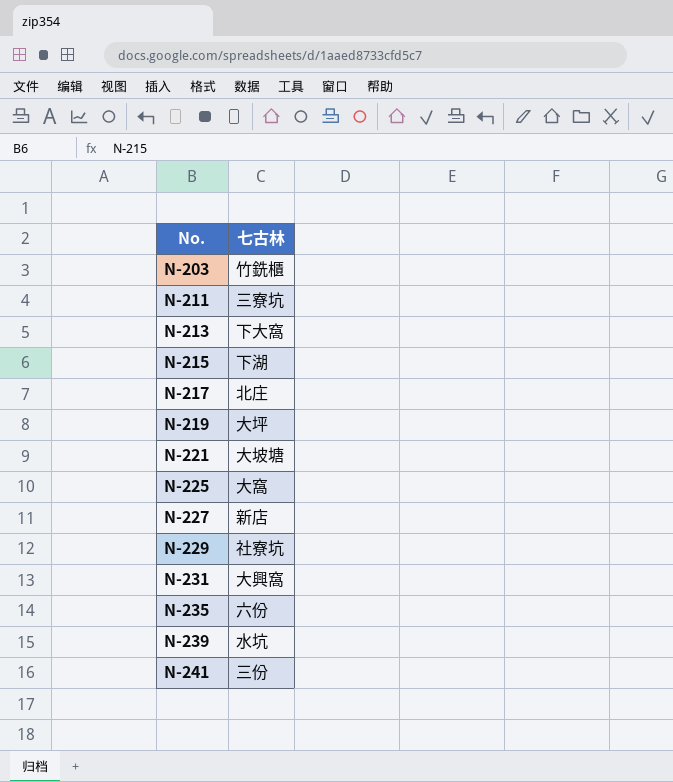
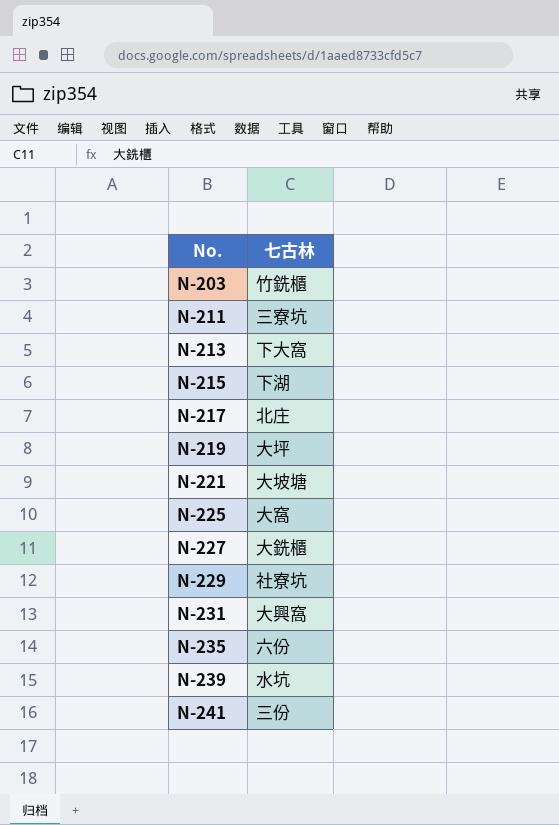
N-227 | 七古林: 新店 -> 大銑櫃

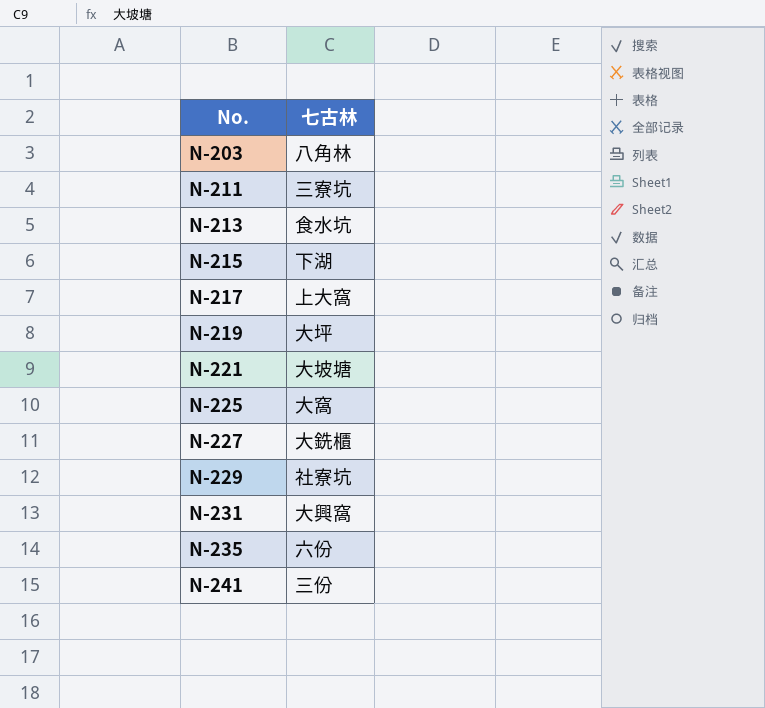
row N-239: 水坑 -> none
N-203 | 七古林: 竹銑櫃 -> 八角林
N-213 | 七古林: 下大窩 -> 食水坑
N-217 | 七古林: 北庄 -> 上大窩

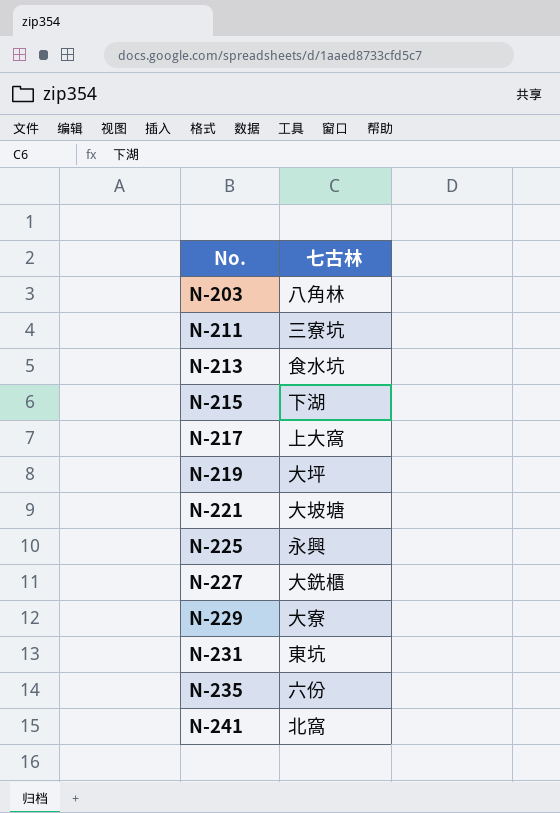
N-225 | 七古林: 大窩 -> 永興
N-229 | 七古林: 社寮坑 -> 大寮
N-231 | 七古林: 大興窩 -> 東坑
N-241 | 七古林: 三份 -> 北窩

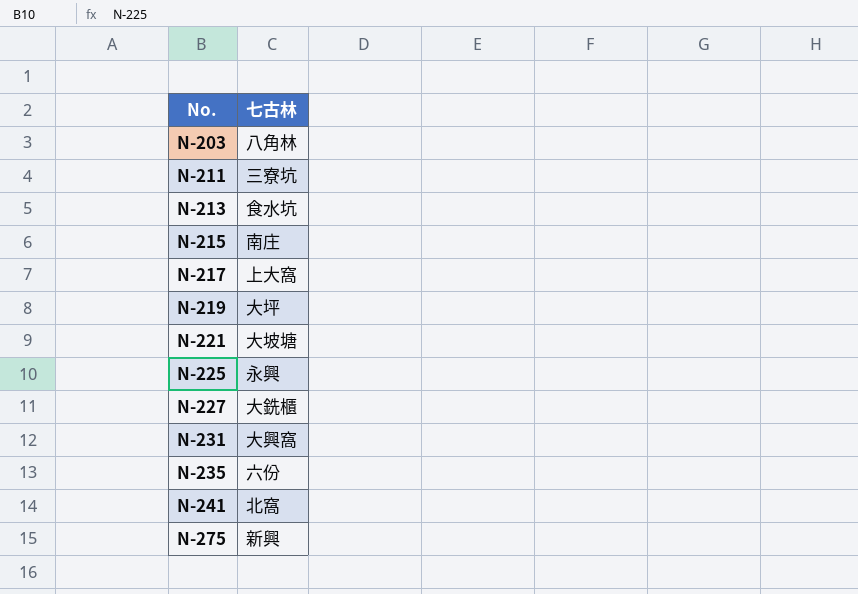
row N-229: 大寮 -> none
N-215 | 七古林: 下湖 -> 南庄
N-231 | 七古林: 東坑 -> 大興窩
row N-275: none -> 新興

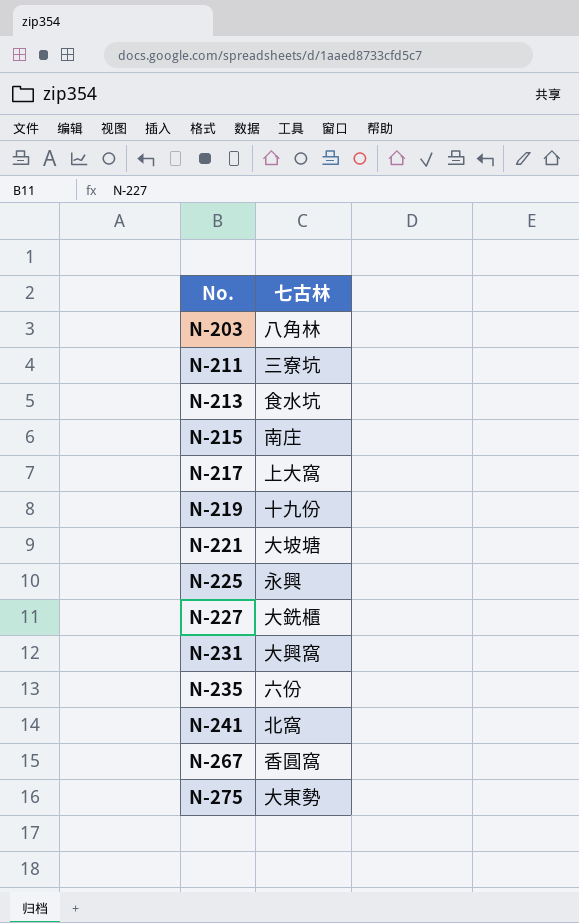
N-219 | 七古林: 大坪 -> 十九份
row N-267: none -> 香圓窩
N-275 | 七古林: 新興 -> 大東勢

